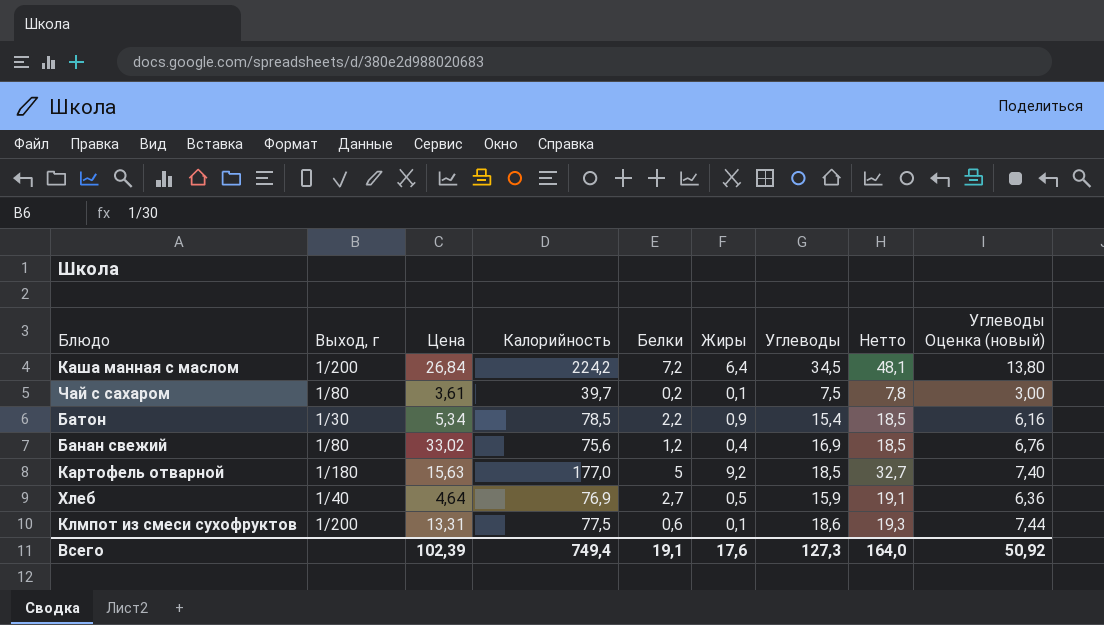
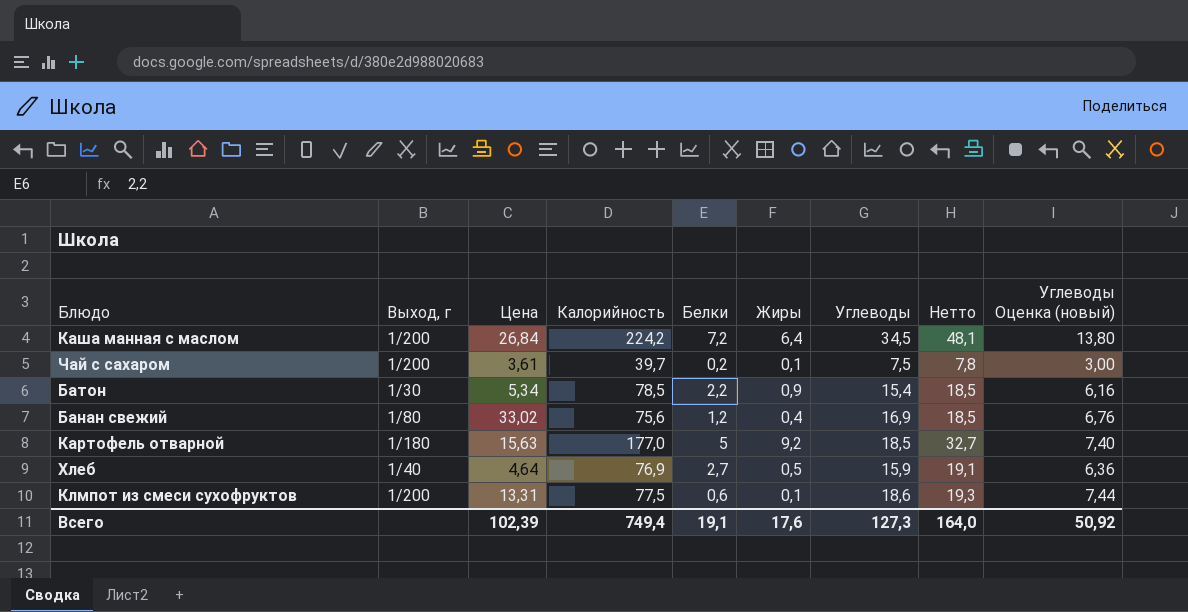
Чай с сахаром | Выход, г: 1/80 -> 1/200

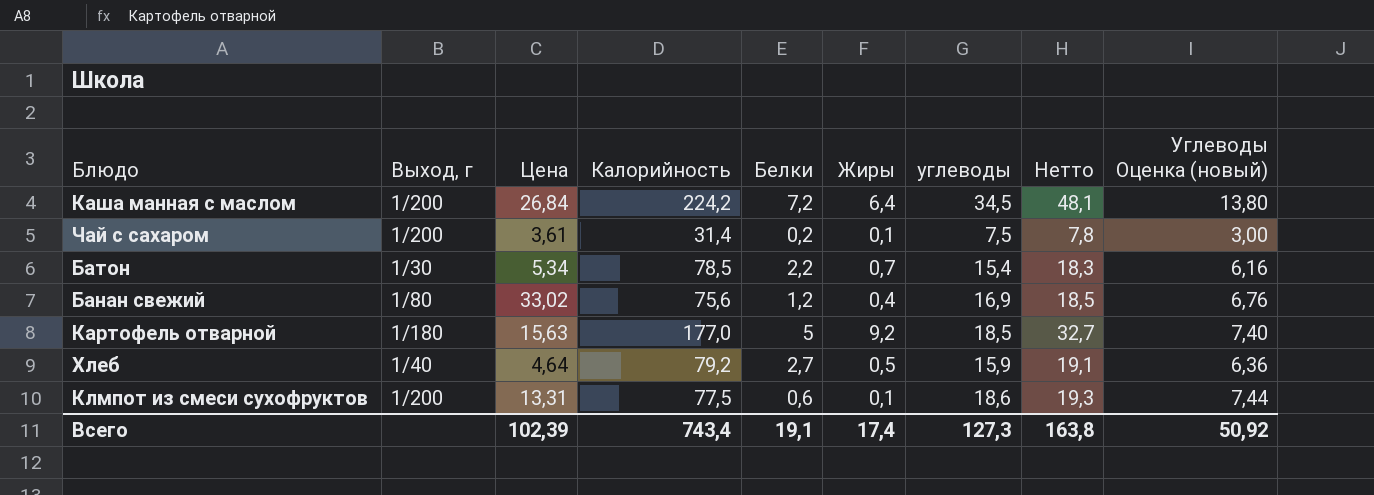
column name: Углеводы -> углеводы
Чай с сахаром | Калорийность: 39,7 -> 31,4
Батон | Жиры: 0,9 -> 0,7
Батон | Нетто: 18,5 -> 18,3
Хлеб | Калорийность: 76,9 -> 79,2
Всего | Калорийность: 749,4 -> 743,4
Всего | Жиры: 17,6 -> 17,4
Всего | Нетто: 164,0 -> 163,8

